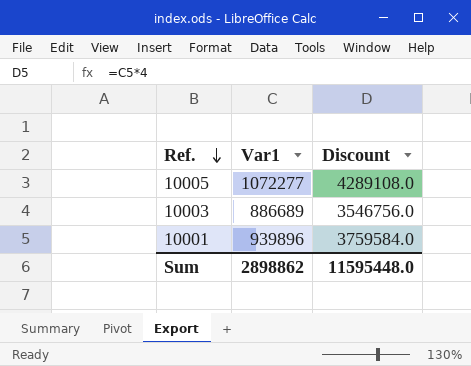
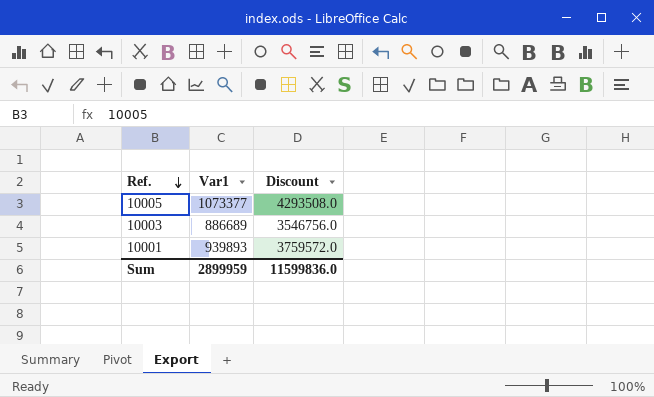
10005 | Var1: 1072277 -> 1073377
10005 | Discount: 4289108.0 -> 4293508.0
10001 | Var1: 939896 -> 939893
10001 | Discount: 3759584.0 -> 3759572.0
Sum | Var1: 2898862 -> 2899959
Sum | Discount: 11595448.0 -> 11599836.0

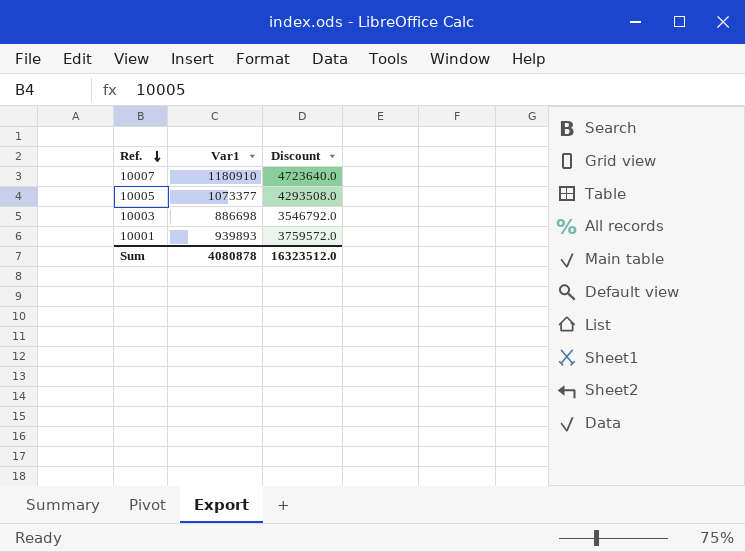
row 10007: none -> 1180910 | 4723640.0
10003 | Var1: 886689 -> 886698
10003 | Discount: 3546756.0 -> 3546792.0
Sum | Var1: 2899959 -> 4080878
Sum | Discount: 11599836.0 -> 16323512.0

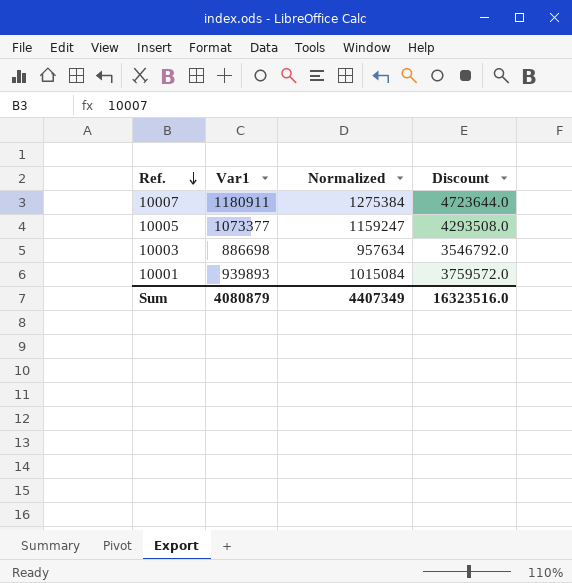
column Normalized | formula: none -> [Var1] * 1.08
10007 | Var1: 1180910 -> 1180911
10007 | Discount: 4723640.0 -> 4723644.0
Sum | Var1: 4080878 -> 4080879
Sum | Discount: 16323512.0 -> 16323516.0

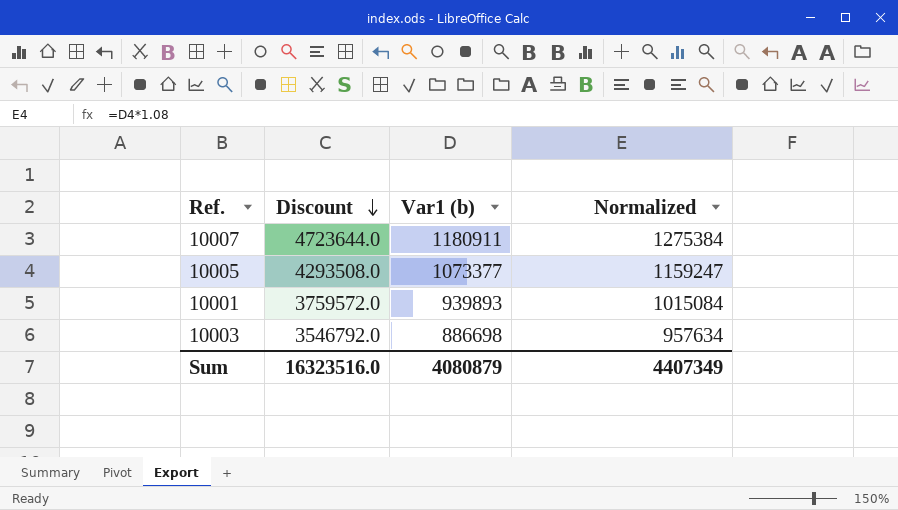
row order: Ref. descending -> Discount descending
column Discount | position: 4 -> 2
column name: Var1 -> Var1 (b)

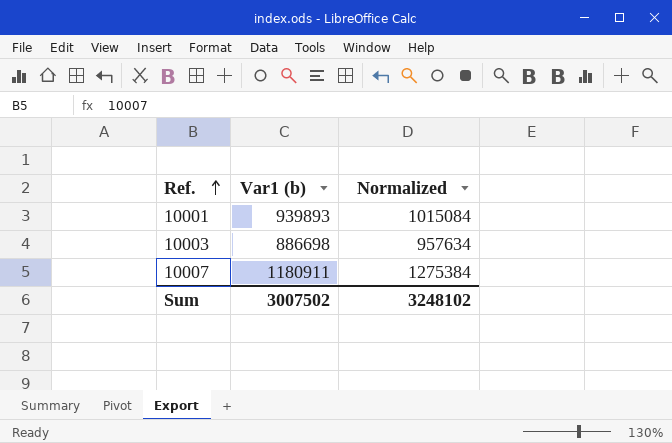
row order: Discount descending -> Ref. ascending
column Discount | formula: [Var1 (b)] * 4 -> none
row 10005: 4293508.0 | 1073377 | 1159247 -> none
Sum | Var1 (b): 4080879 -> 3007502
Sum | Normalized: 4407349 -> 3248102

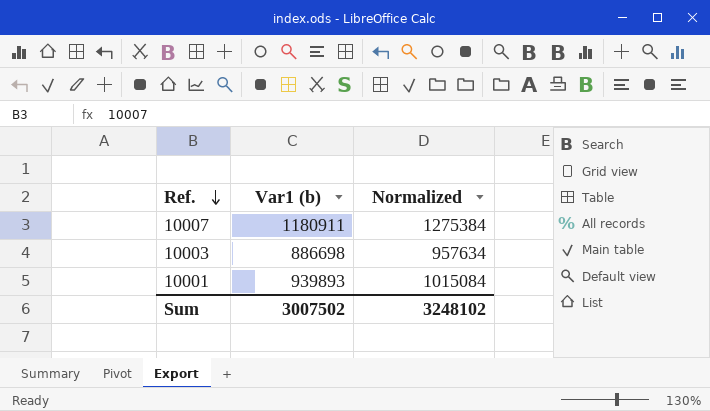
row order: Ref. ascending -> Ref. descending

